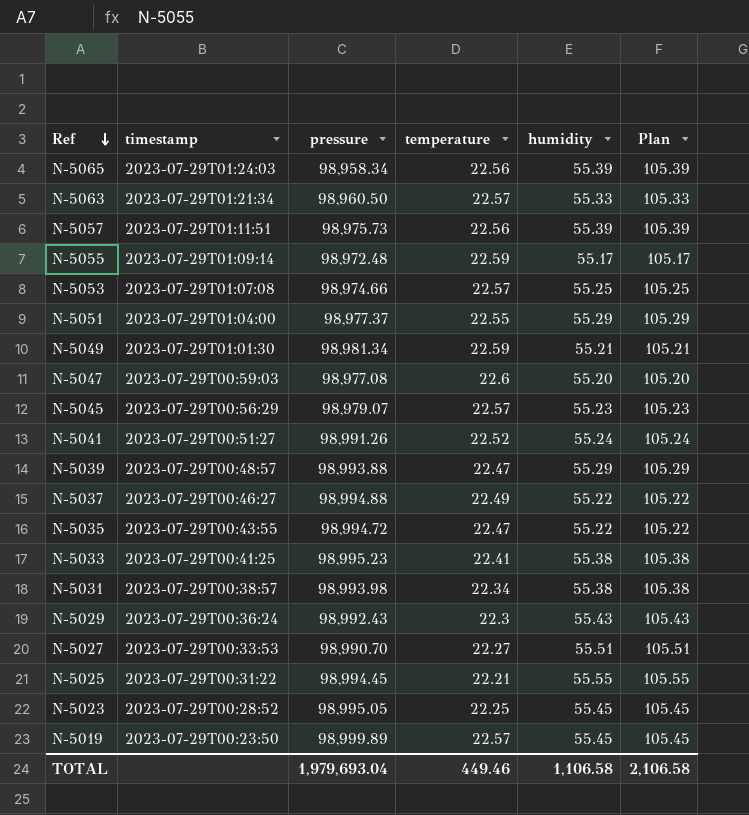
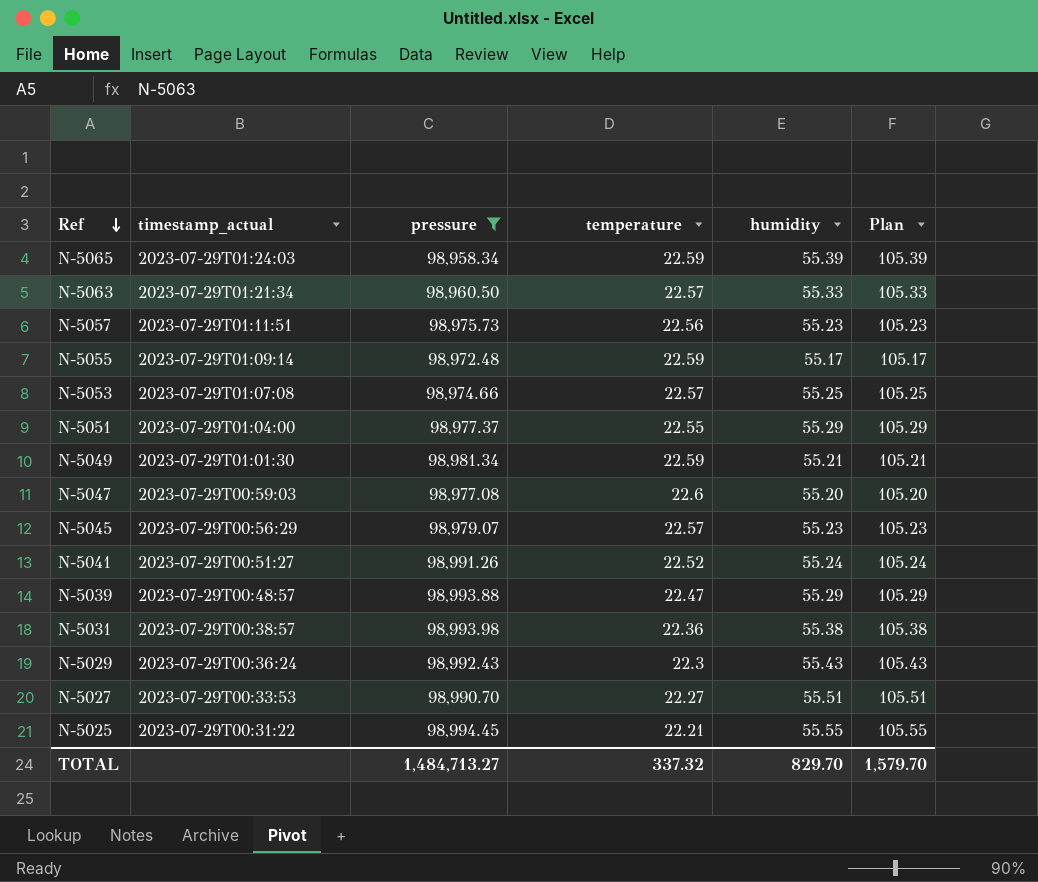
filter: none -> pressure <= 98,994.45
column name: timestamp -> timestamp_actual
N-5065 | temperature: 22.56 -> 22.59
N-5057 | humidity: 55.39 -> 55.23
N-5057 | Plan: 105.39 -> 105.23
N-5031 | temperature: 22.34 -> 22.36
TOTAL | pressure: 1,979,693.04 -> 1,484,713.27
TOTAL | temperature: 449.46 -> 337.32
TOTAL | humidity: 1,106.58 -> 829.70
TOTAL | Plan: 2,106.58 -> 1,579.70

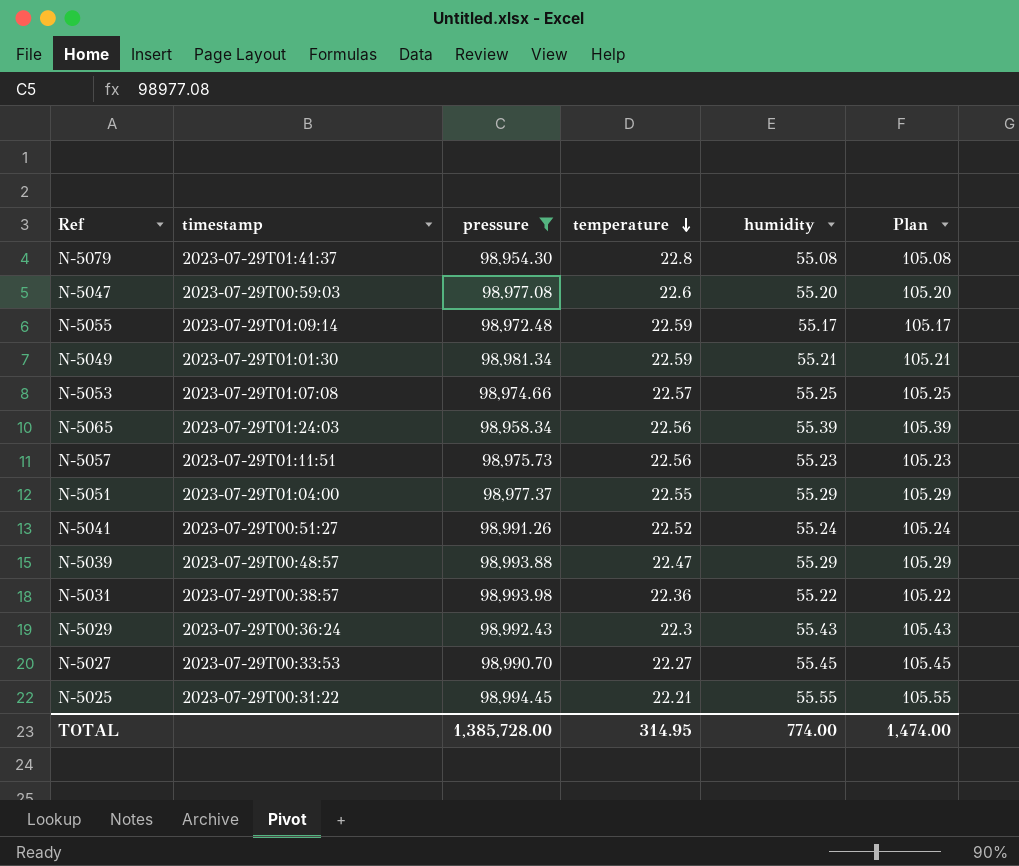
row order: Ref descending -> temperature descending
column name: timestamp_actual -> timestamp
row N-5063: 2023-07-29T01:21:34 | 98,960.50 | 22.57 | 55.33 | 105.33 -> none
row N-5045: 2023-07-29T00:56:29 | 98,979.07 | 22.57 | 55.23 | 105.23 -> none
row N-5079: none -> 2023-07-29T01:41:37 | 98,954.30 | 22.8 | 55.08 | 105.08
N-5065 | temperature: 22.59 -> 22.56
N-5031 | humidity: 55.38 -> 55.22
N-5031 | Plan: 105.38 -> 105.22
N-5027 | humidity: 55.51 -> 55.45
N-5027 | Plan: 105.51 -> 105.45
TOTAL | pressure: 1,484,713.27 -> 1,385,728.00
TOTAL | temperature: 337.32 -> 314.95
TOTAL | humidity: 829.70 -> 774.00
TOTAL | Plan: 1,579.70 -> 1,474.00

